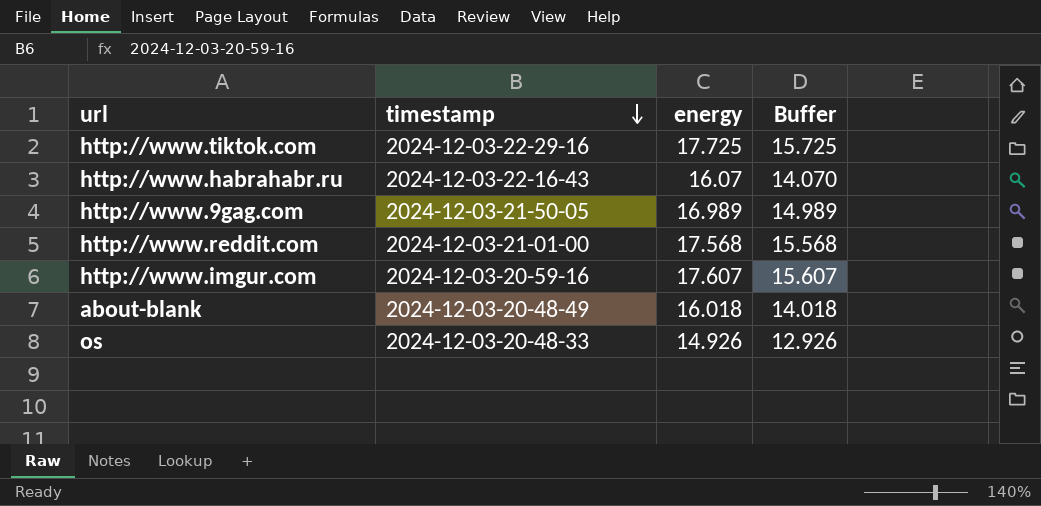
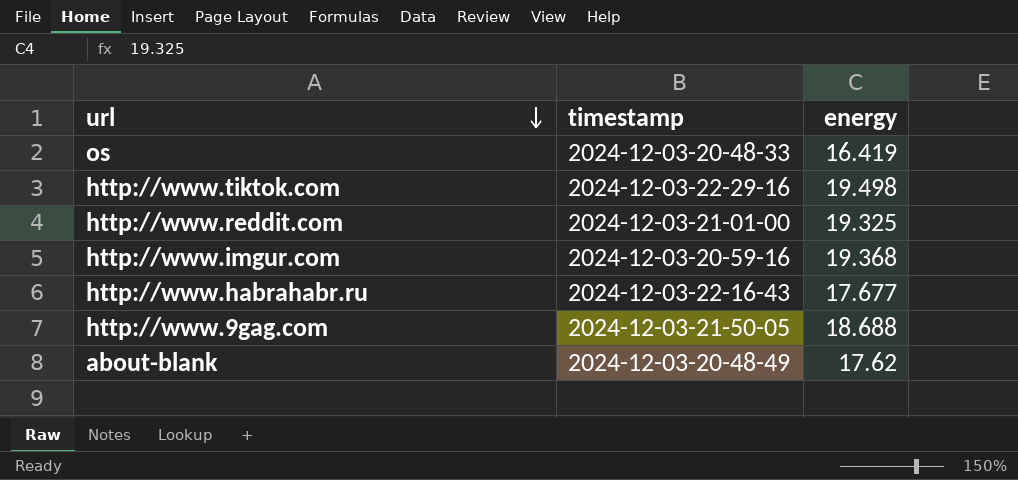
row order: timestamp descending -> url descending
column Buffer | formula: [energy] - 2 -> none
os | energy: 14.926 -> 16.419
http://www.tiktok.com | energy: 17.725 -> 19.498
http://www.reddit.com | energy: 17.568 -> 19.325
http://www.imgur.com | energy: 17.607 -> 19.368
http://www.habrahabr.ru | energy: 16.07 -> 17.677
http://www.9gag.com | energy: 16.989 -> 18.688
about-blank | energy: 16.018 -> 17.62

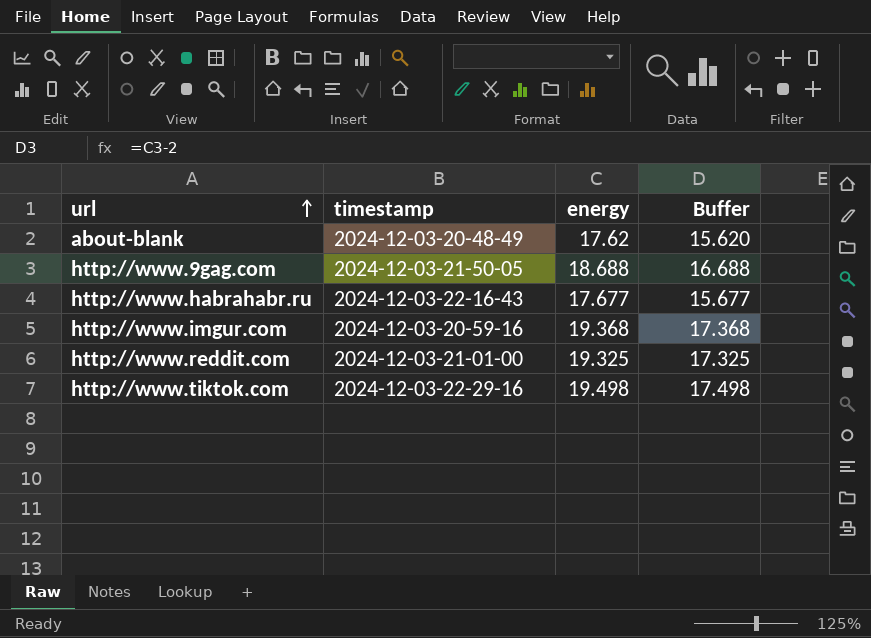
row order: url descending -> url ascending
column Buffer | formula: none -> [energy] - 2
row os: 2024-12-03-20-48-33 | 16.419 -> none

